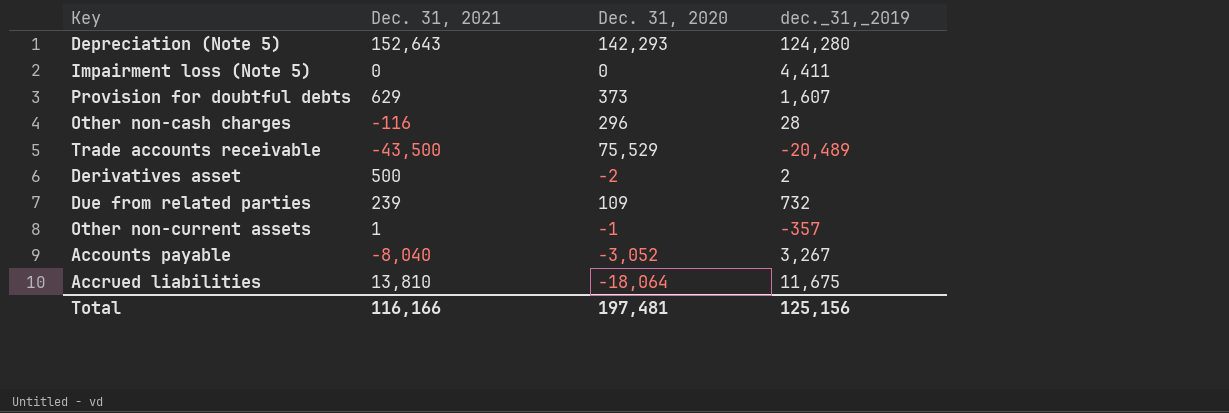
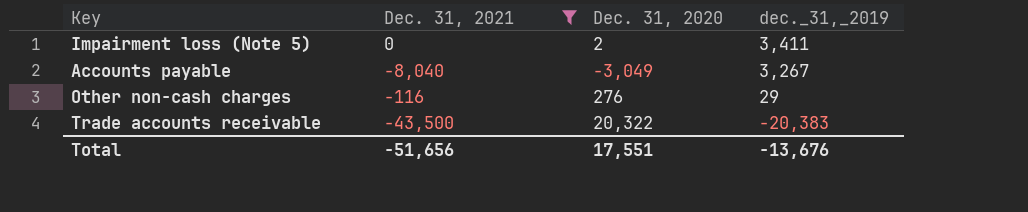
filter: none -> Dec. 31, 2021 <= 0
row order: none -> dec._31,_2019 descending
Impairment loss (Note 5) | Dec. 31, 2020: 0 -> 2
Impairment loss (Note 5) | dec._31,_2019: 4,411 -> 3,411
Accounts payable | Dec. 31, 2020: -3,052 -> -3,049
Other non-cash charges | Dec. 31, 2020: 296 -> 276
Other non-cash charges | dec._31,_2019: 28 -> 29
Trade accounts receivable | Dec. 31, 2020: 75,529 -> 20,322
Trade accounts receivable | dec._31,_2019: -20,489 -> -20,383
Total | Dec. 31, 2021: 116,166 -> -51,656
Total | Dec. 31, 2020: 197,481 -> 17,551
Total | dec._31,_2019: 125,156 -> -13,676

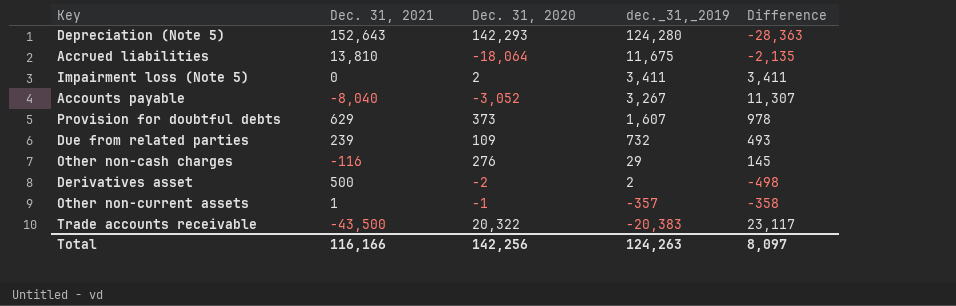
filter: Dec. 31, 2021 <= 0 -> none
column Difference | formula: none -> [dec._31,_2019] - [Dec. 31, 2021]
Accounts payable | Dec. 31, 2020: -3,049 -> -3,052
Total | Dec. 31, 2021: -51,656 -> 116,166
Total | Dec. 31, 2020: 17,551 -> 142,256
Total | dec._31,_2019: -13,676 -> 124,263

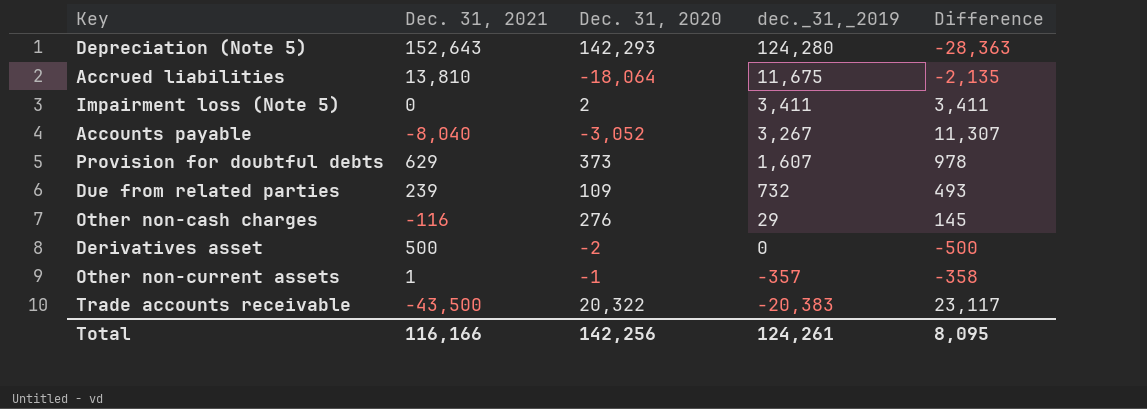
Derivatives asset | dec._31,_2019: 2 -> 0
Derivatives asset | Difference: -498 -> -500
Total | dec._31,_2019: 124,263 -> 124,261
Total | Difference: 8,097 -> 8,095

